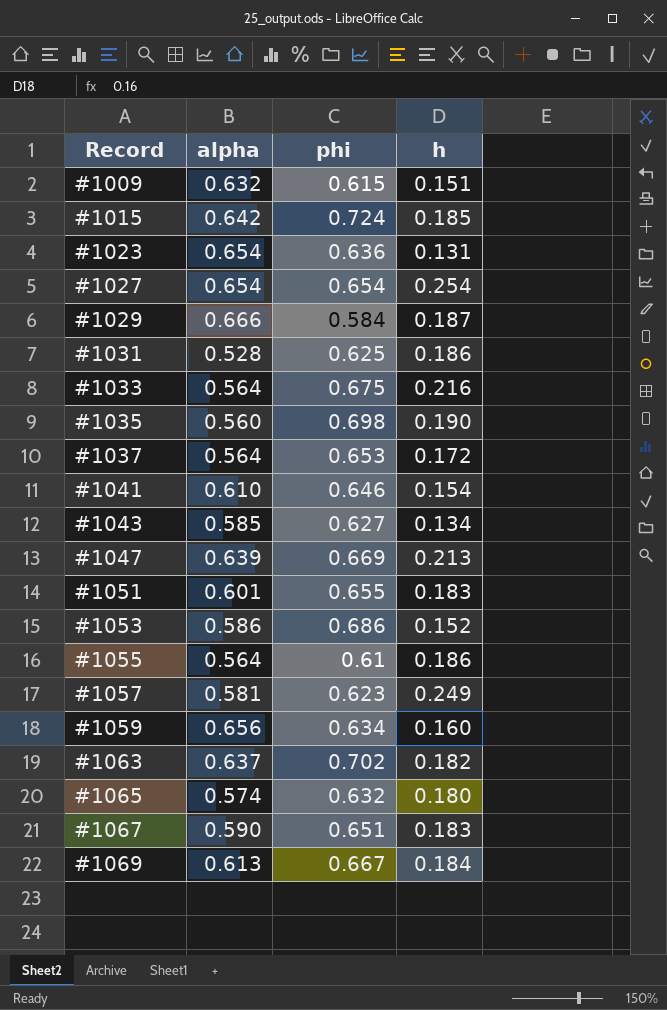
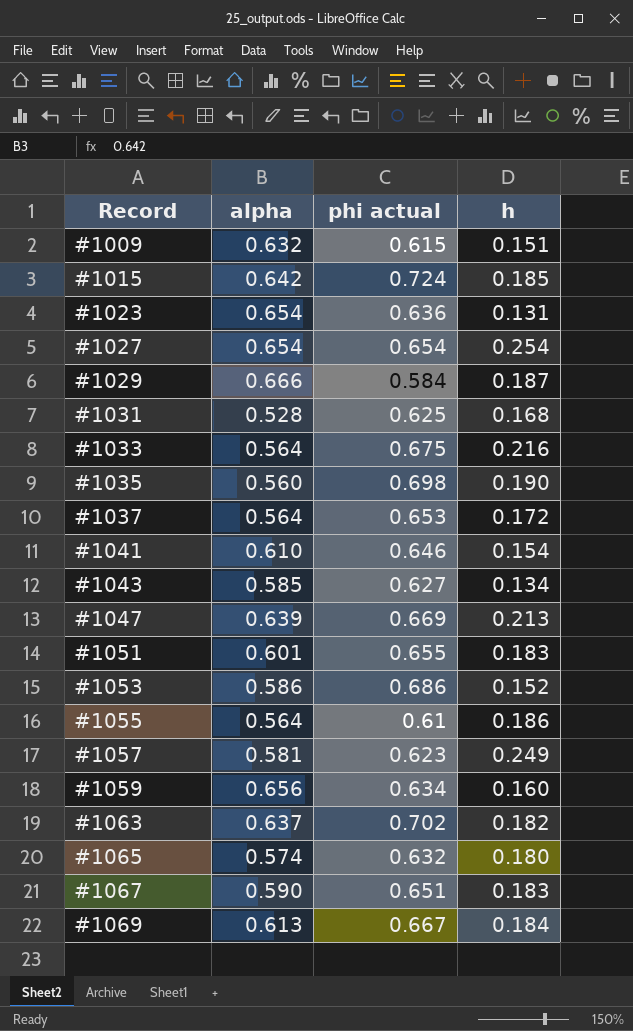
column name: phi -> phi actual
#1031 | h: 0.186 -> 0.168

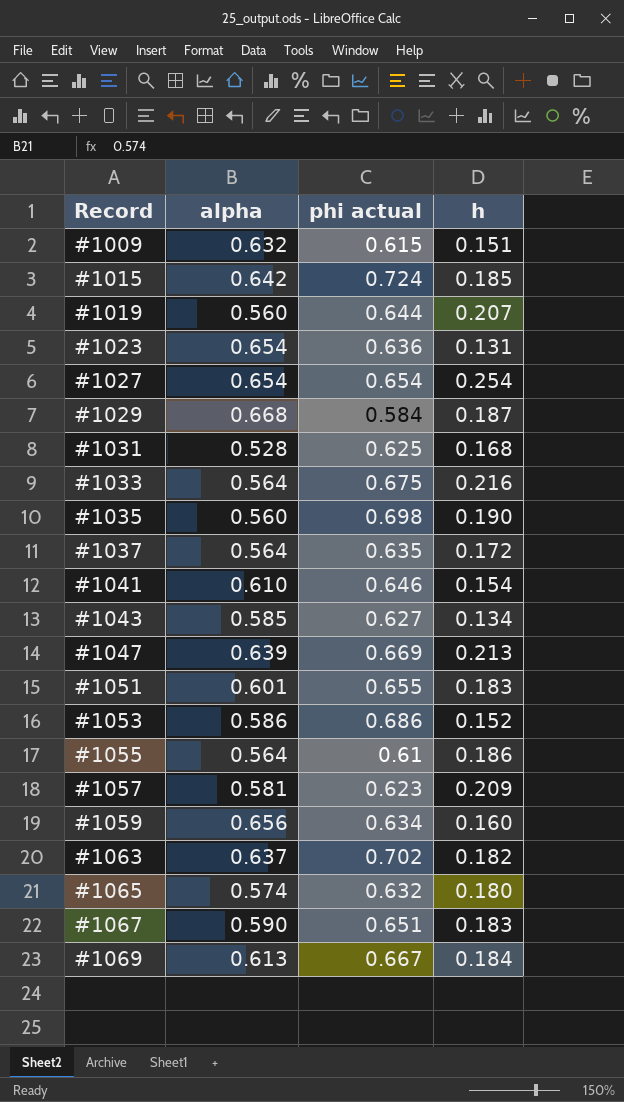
row #1019: none -> 0.560 | 0.644 | 0.207
#1029 | alpha: 0.666 -> 0.668
#1037 | phi actual: 0.653 -> 0.635
#1057 | h: 0.249 -> 0.209

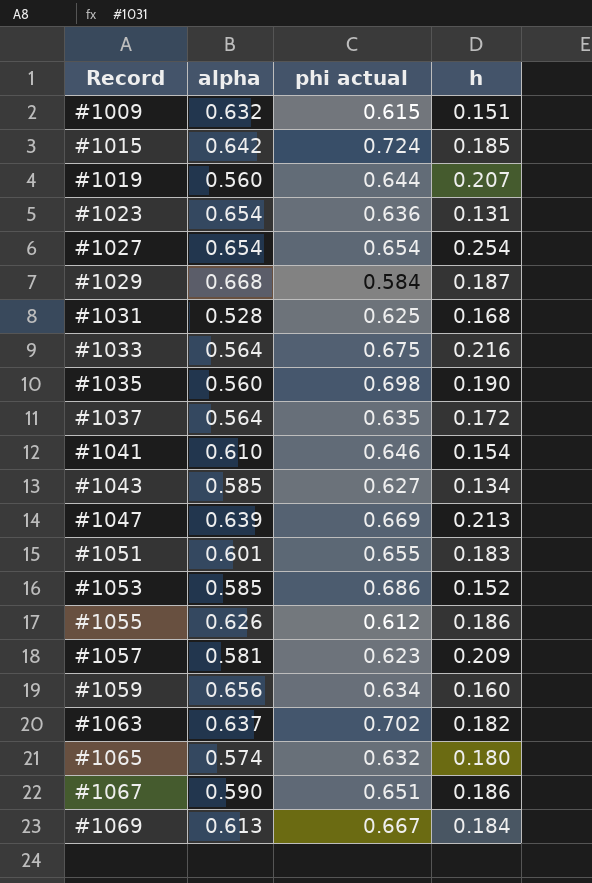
#1053 | alpha: 0.586 -> 0.585
#1055 | alpha: 0.564 -> 0.626
#1055 | phi actual: 0.61 -> 0.612
#1067 | h: 0.183 -> 0.186

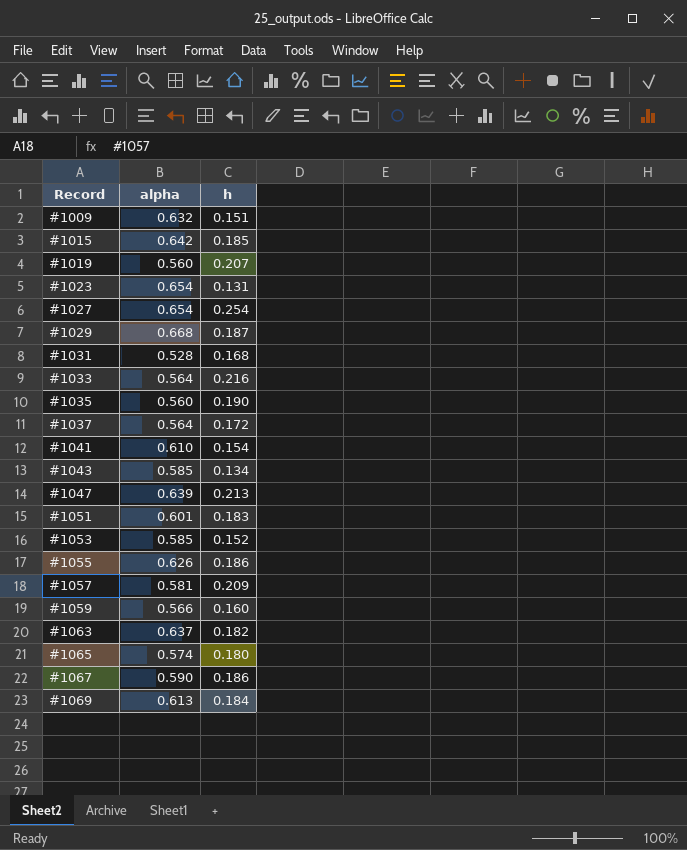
column phi actual | position: 3 -> none
#1059 | alpha: 0.656 -> 0.566

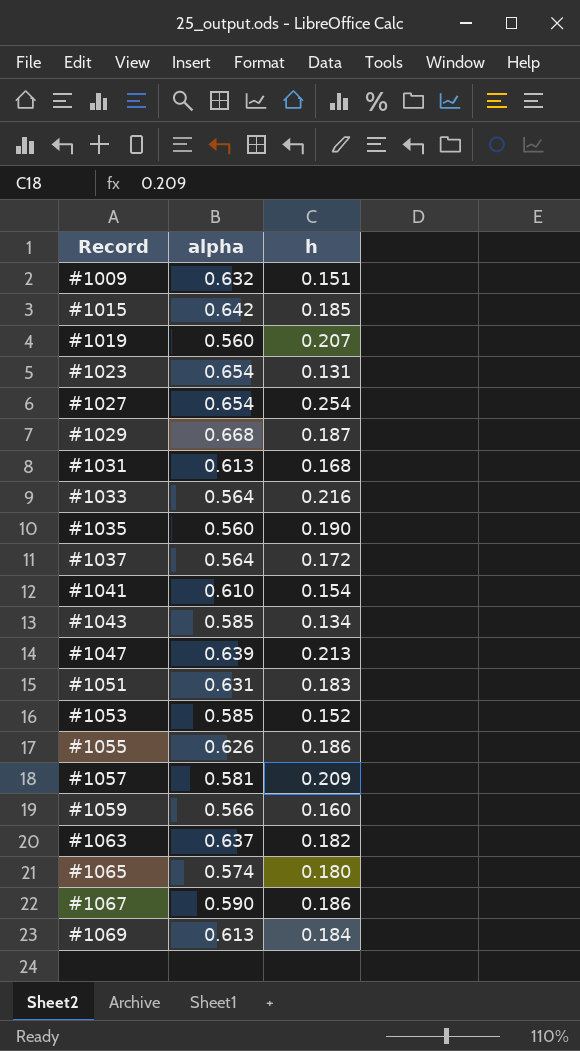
#1031 | alpha: 0.528 -> 0.613
#1051 | alpha: 0.601 -> 0.631

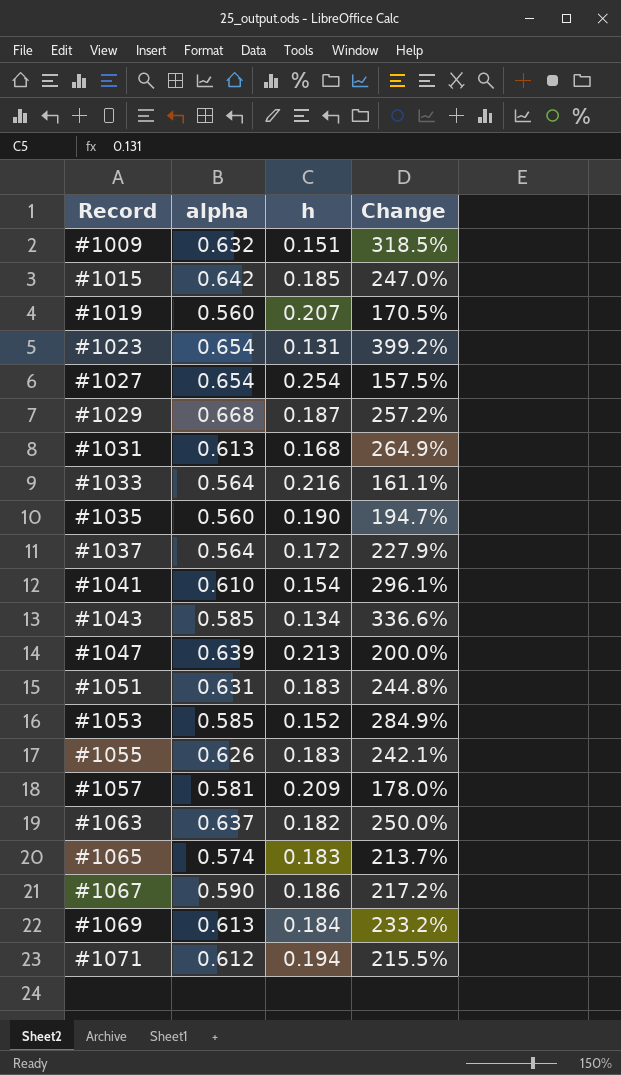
column Change | formula: none -> ([alpha] - [h]) / [h]
row #1059: 0.566 | 0.160 -> none
#1055 | h: 0.186 -> 0.183
#1065 | h: 0.180 -> 0.183
row #1071: none -> 0.612 | 0.194 | 215.5%

